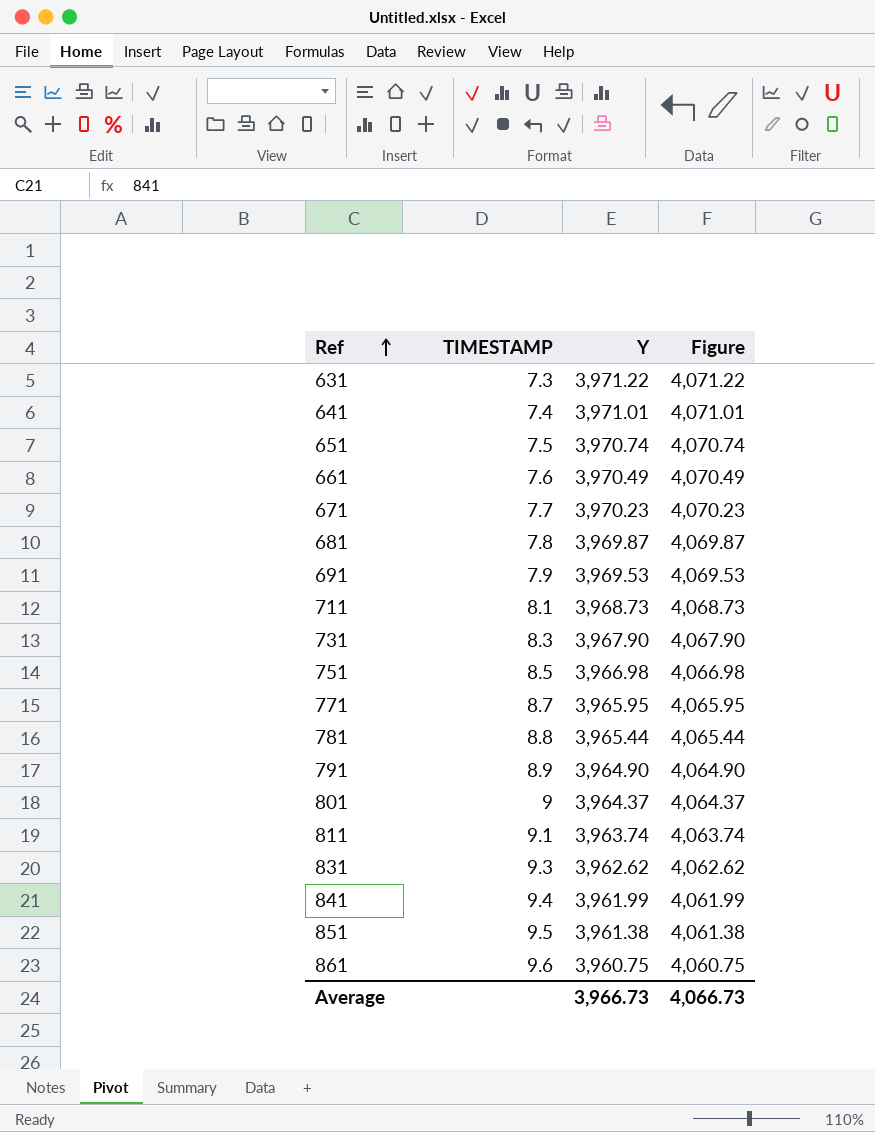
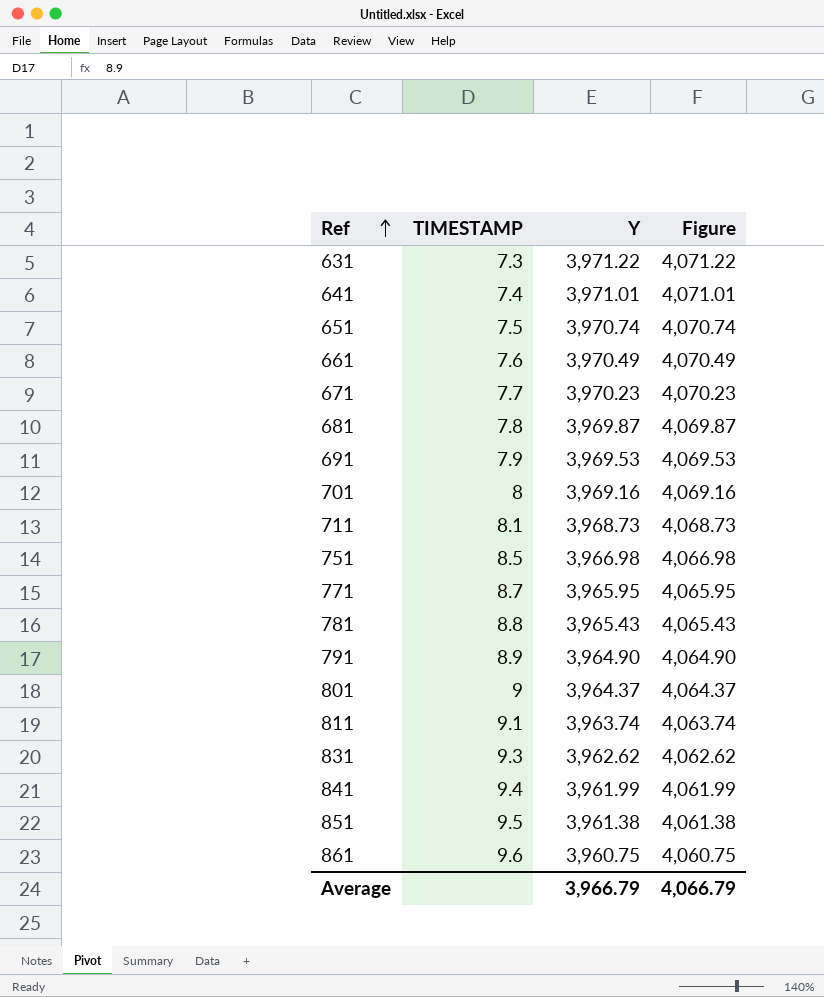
row 731: 8.3 | 3,967.90 | 4,067.90 -> none
row 701: none -> 8 | 3,969.16 | 4,069.16
781 | Y: 3,965.44 -> 3,965.43
781 | Figure: 4,065.44 -> 4,065.43
Average | Y: 3,966.73 -> 3,966.79
Average | Figure: 4,066.73 -> 4,066.79

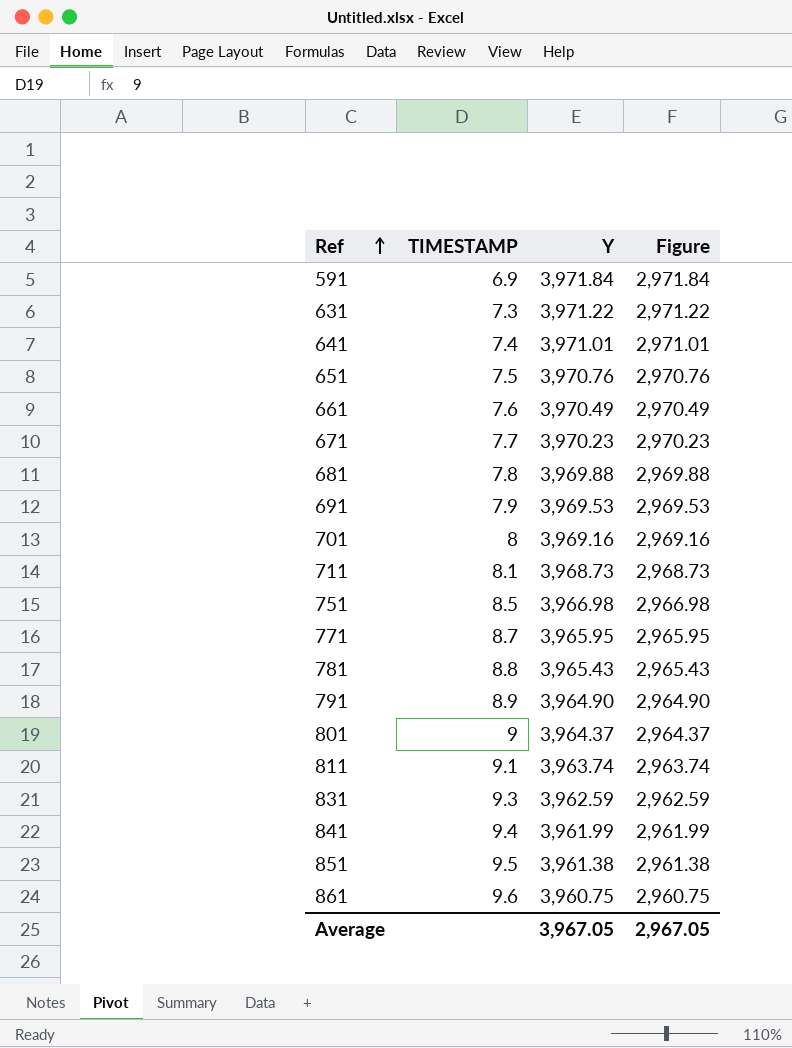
column Figure | formula: [Y] + 100 -> [Y] - 1000
row 591: none -> 6.9 | 3,971.84 | 2,971.84
651 | Y: 3,970.74 -> 3,970.76
681 | Y: 3,969.87 -> 3,969.88
831 | Y: 3,962.62 -> 3,962.59
Average | Y: 3,966.79 -> 3,967.05
Average | Figure: 4,066.79 -> 2,967.05

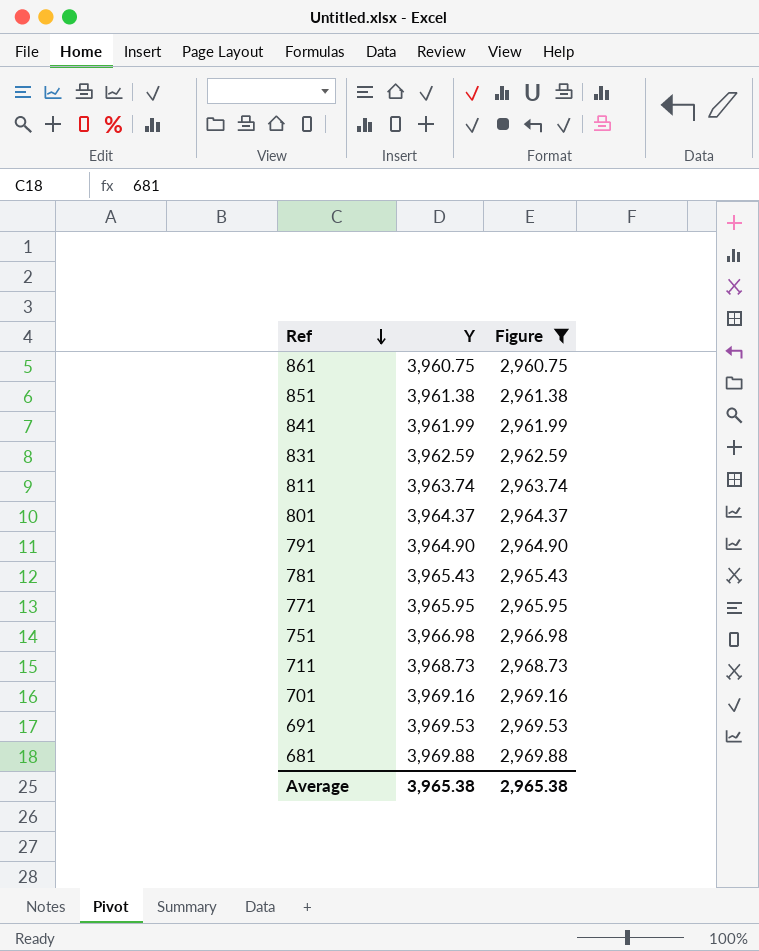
filter: none -> Figure <= 2,969.88
row order: Ref ascending -> Ref descending
column TIMESTAMP | position: 2 -> none
Average | Y: 3,967.05 -> 3,965.38
Average | Figure: 2,967.05 -> 2,965.38

